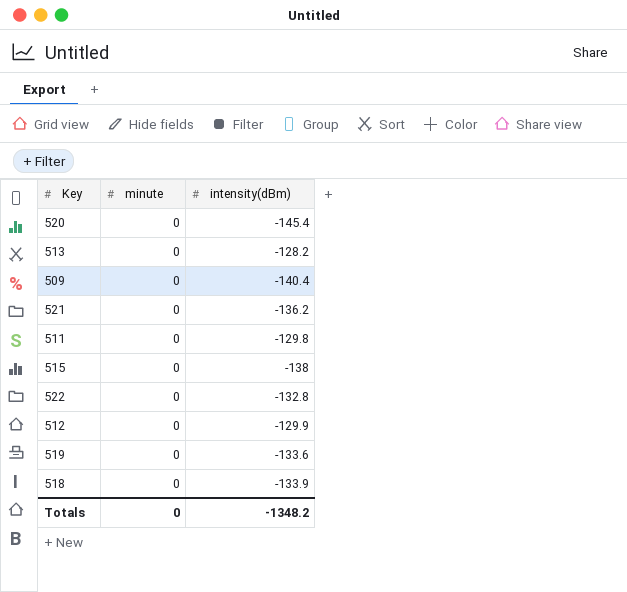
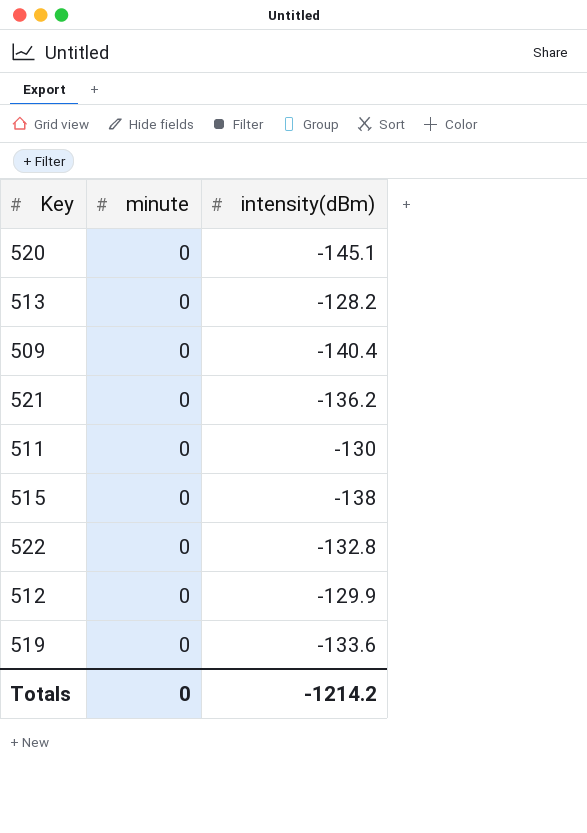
row 518: 0 | -133.9 -> none
520 | intensity(dBm): -145.4 -> -145.1
511 | intensity(dBm): -129.8 -> -130
Totals | intensity(dBm): -1348.2 -> -1214.2

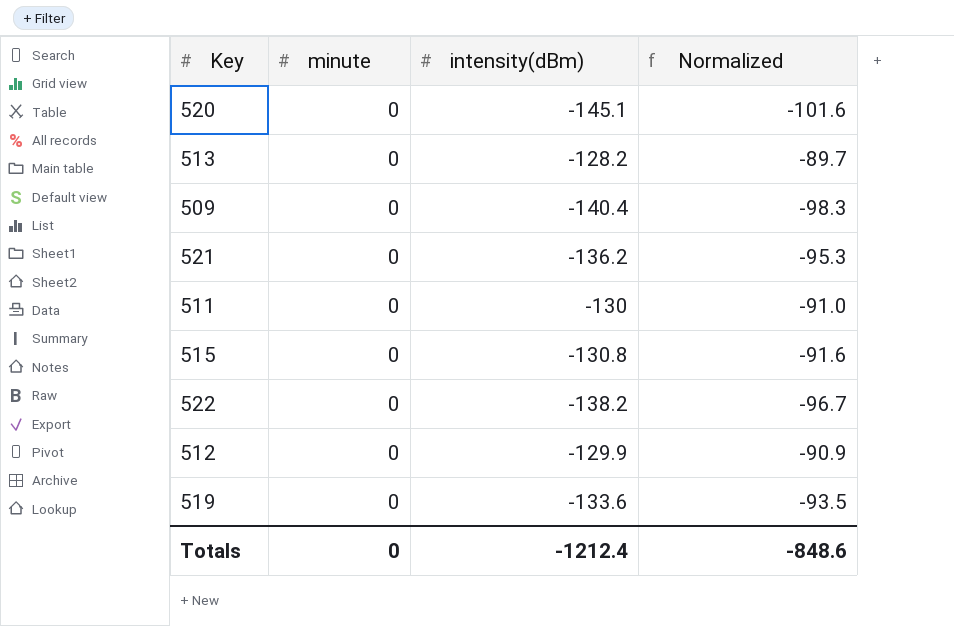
column Normalized | formula: none -> [intensity(dBm)] * 0.7
515 | intensity(dBm): -138 -> -130.8
522 | intensity(dBm): -132.8 -> -138.2
Totals | intensity(dBm): -1214.2 -> -1212.4

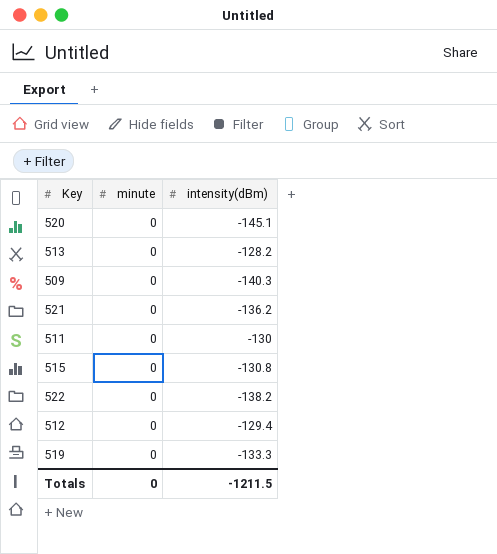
column Normalized | formula: [intensity(dBm)] * 0.7 -> none
509 | intensity(dBm): -140.4 -> -140.3
512 | intensity(dBm): -129.9 -> -129.4
519 | intensity(dBm): -133.6 -> -133.3
Totals | intensity(dBm): -1212.4 -> -1211.5

